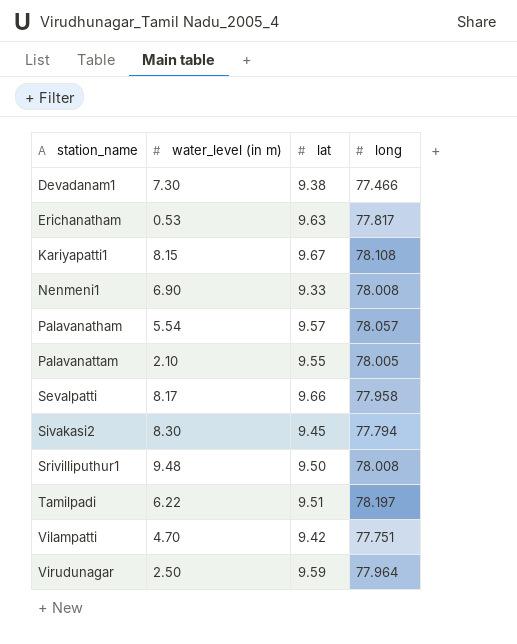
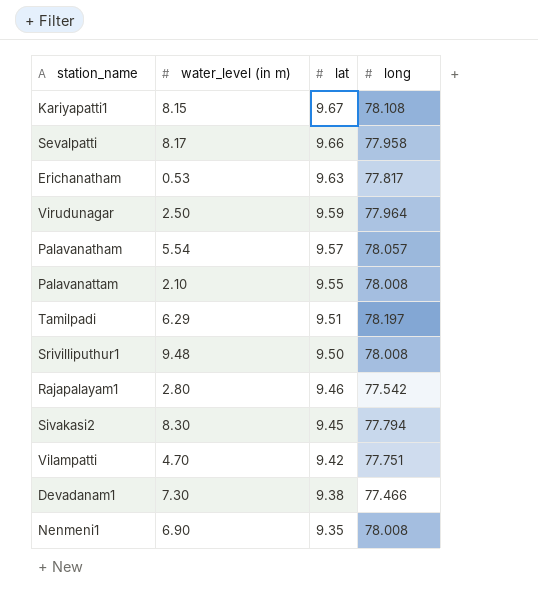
row order: station_name ascending -> lat descending
Palavanattam | long: 78.005 -> 78.008
Tamilpadi | water_level (in m): 6.22 -> 6.29
row Rajapalayam1: none -> 2.80 | 9.46 | 77.542
Nenmeni1 | lat: 9.33 -> 9.35

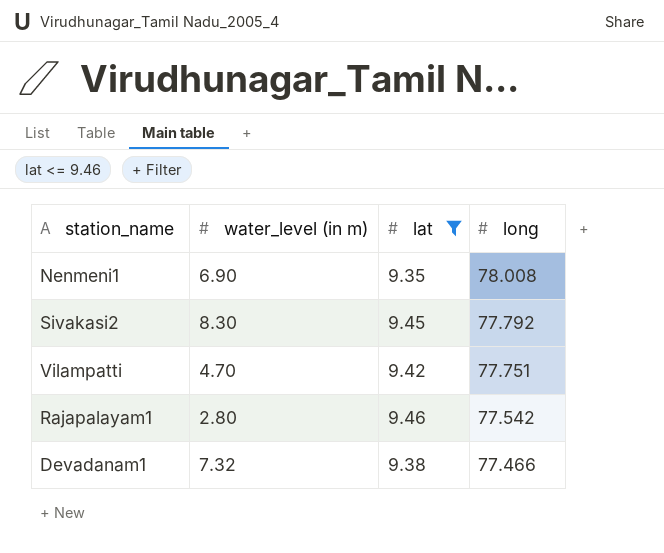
filter: none -> lat <= 9.46
row order: lat descending -> long descending
Sivakasi2 | long: 77.794 -> 77.792
Devadanam1 | water_level (in m): 7.30 -> 7.32

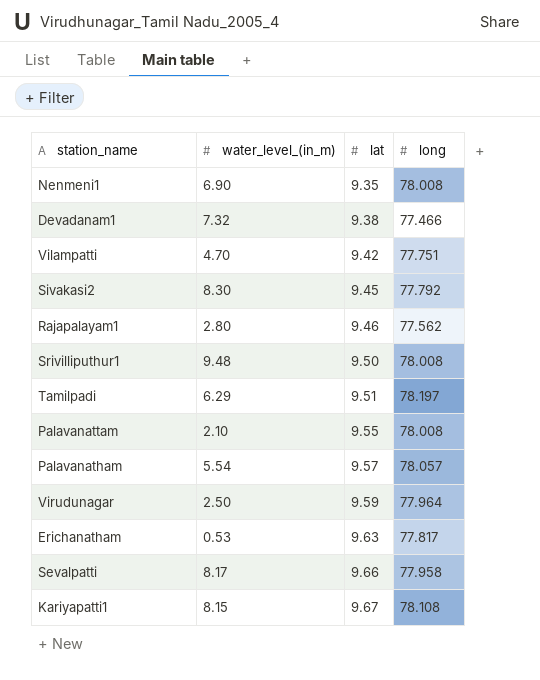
filter: lat <= 9.46 -> none
row order: long descending -> lat ascending
column name: water_level (in m) -> water_level_(in_m)
Rajapalayam1 | long: 77.542 -> 77.562

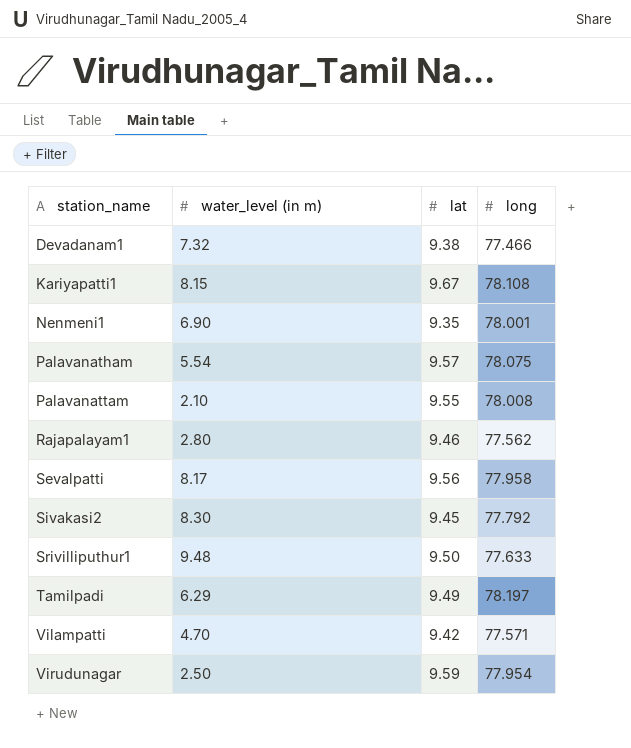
row order: lat ascending -> station_name ascending
column name: water_level_(in_m) -> water_level (in m)
row Erichanatham: 0.53 | 9.63 | 77.817 -> none
Nenmeni1 | long: 78.008 -> 78.001
Palavanatham | long: 78.057 -> 78.075
Sevalpatti | lat: 9.66 -> 9.56
Srivilliputhur1 | long: 78.008 -> 77.633
Tamilpadi | lat: 9.51 -> 9.49
Vilampatti | long: 77.751 -> 77.571
Virudunagar | long: 77.964 -> 77.954

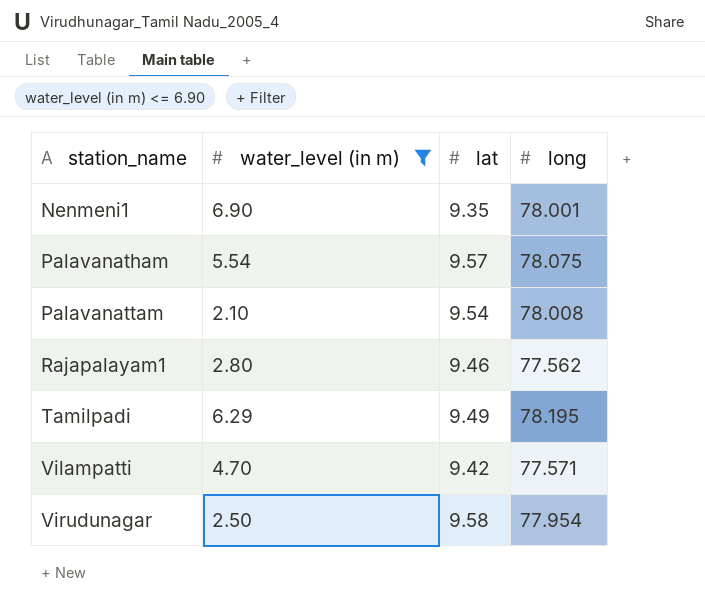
filter: none -> water_level (in m) <= 6.90
Palavanattam | lat: 9.55 -> 9.54
Tamilpadi | long: 78.197 -> 78.195
Virudunagar | lat: 9.59 -> 9.58

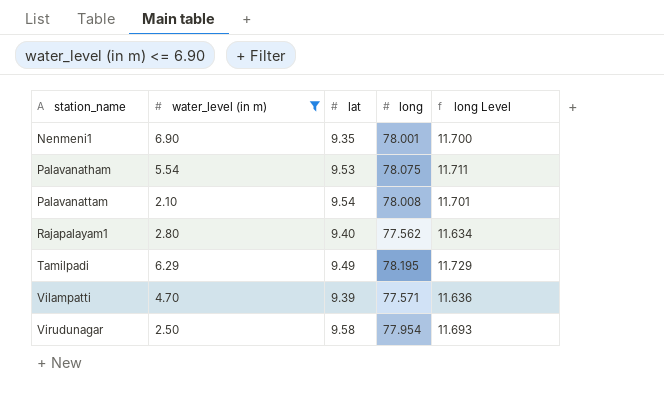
column long Level | formula: none -> [long] * 0.15
Palavanatham | lat: 9.57 -> 9.53
Rajapalayam1 | lat: 9.46 -> 9.40
Vilampatti | lat: 9.42 -> 9.39

